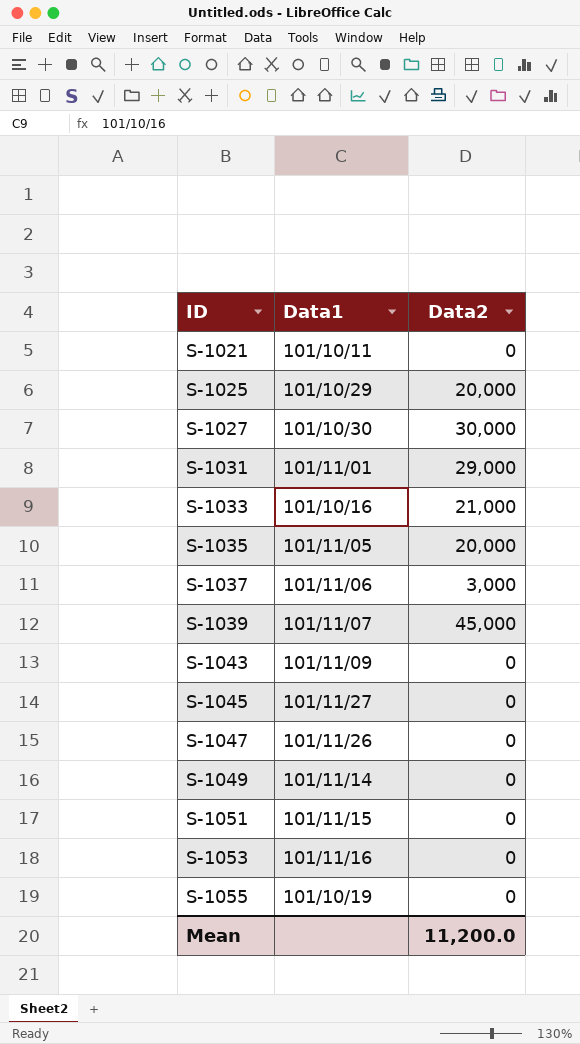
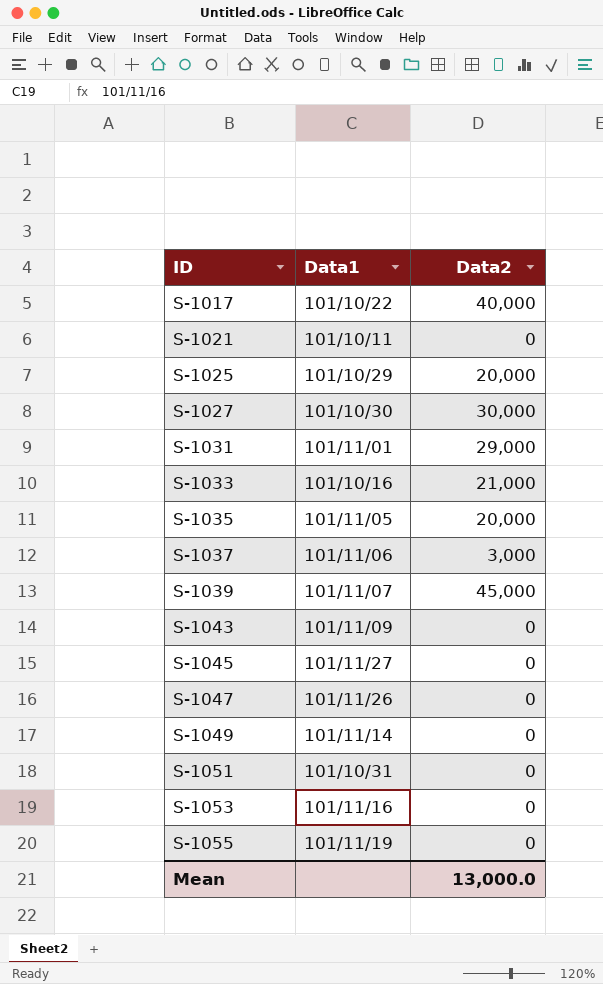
row S-1017: none -> 101/10/22 | 40,000
S-1051 | Data1: 101/11/15 -> 101/10/31
S-1055 | Data1: 101/10/19 -> 101/11/19
Mean | Data2: 11,200.0 -> 13,000.0

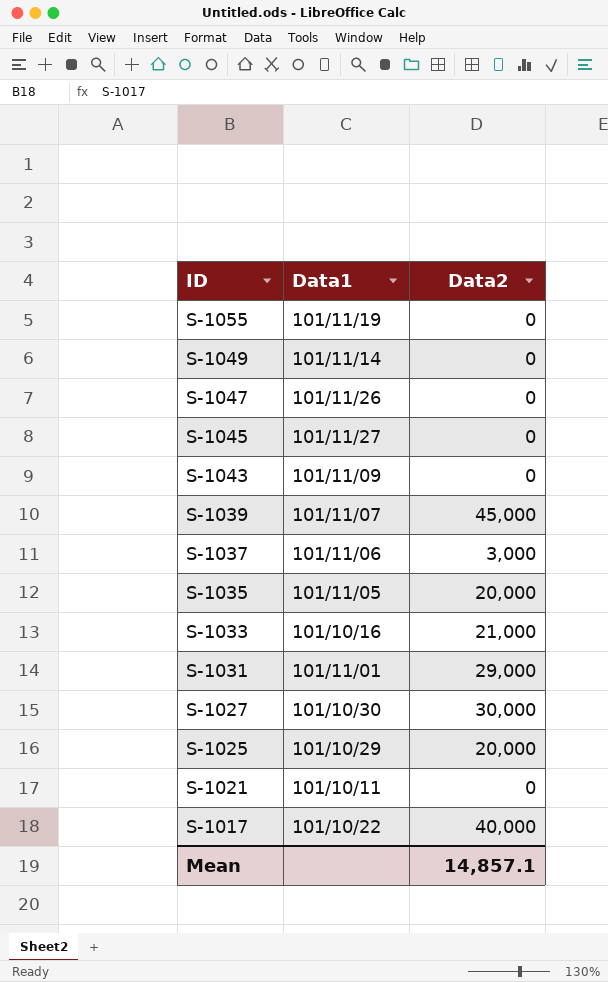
row order: ID ascending -> ID descending
row S-1051: 101/10/31 | 0 -> none
row S-1053: 101/11/16 | 0 -> none
Mean | Data2: 13,000.0 -> 14,857.1

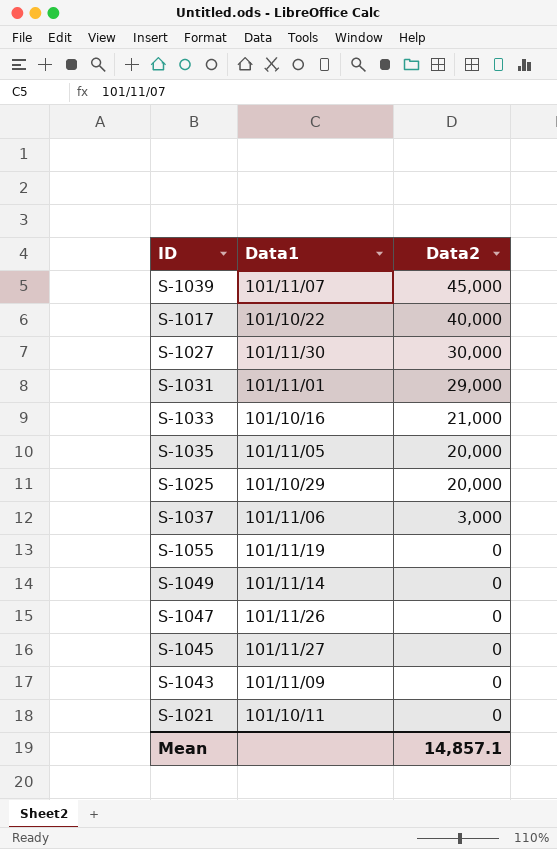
row order: ID descending -> Data2 descending
S-1027 | Data1: 101/10/30 -> 101/11/30

